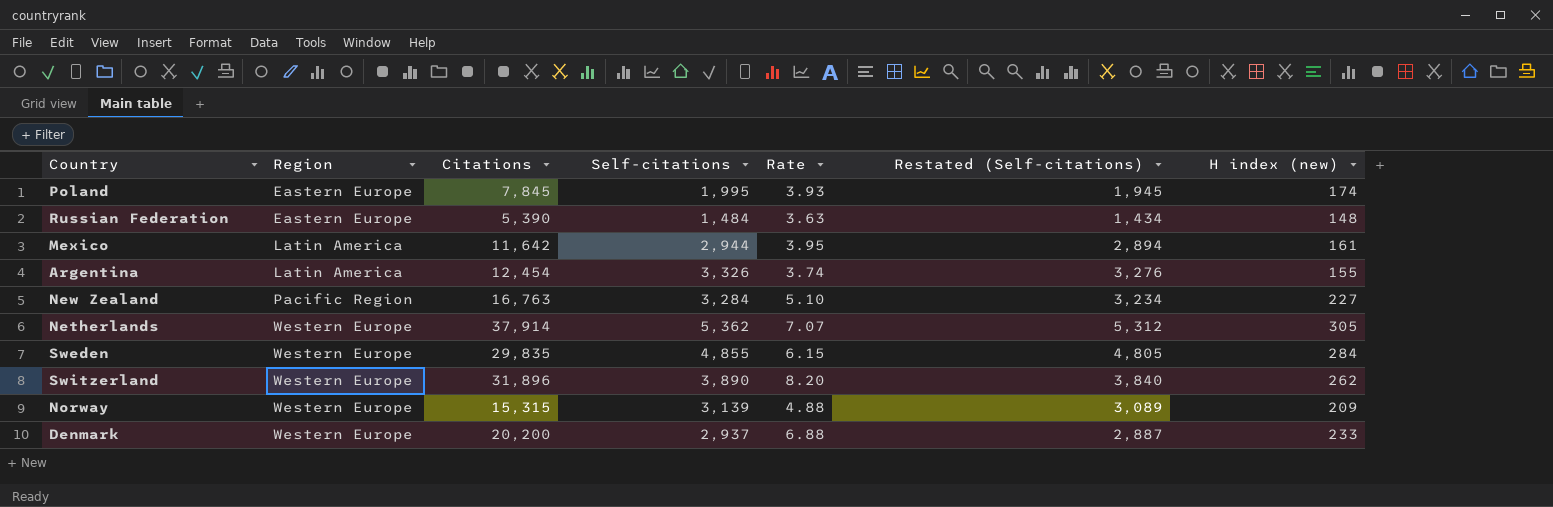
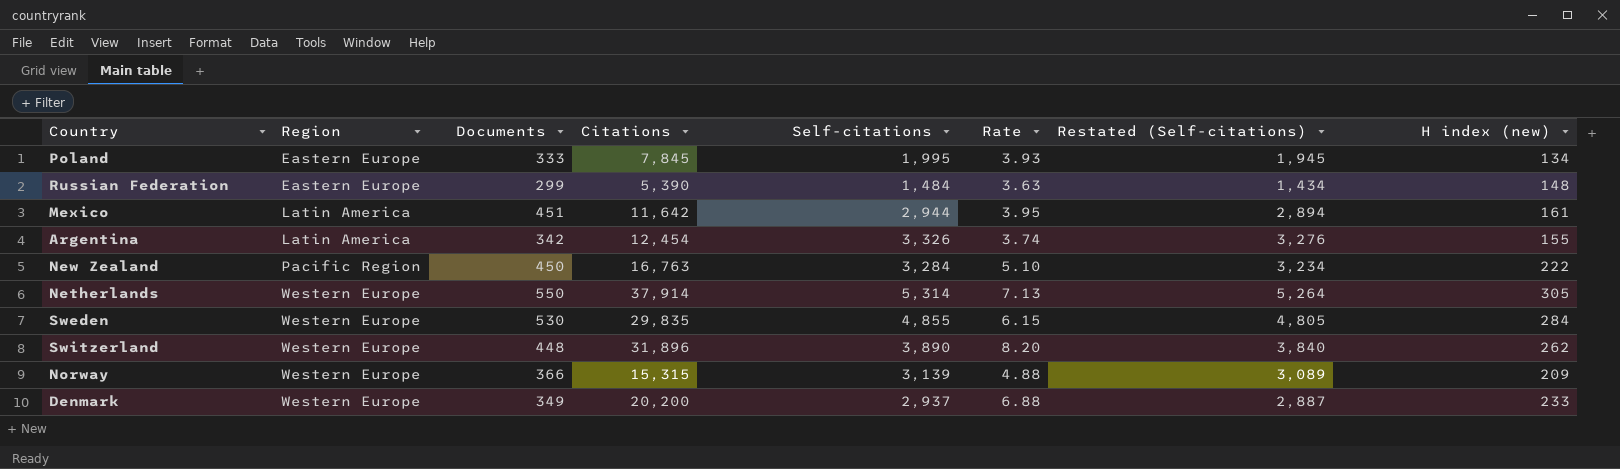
column Documents | position: none -> 3
Poland | H index (new): 174 -> 134
New Zealand | H index (new): 227 -> 222
Netherlands | Self-citations: 5,362 -> 5,314
Netherlands | Rate: 7.07 -> 7.13
Netherlands | Restated (Self-citations): 5,312 -> 5,264

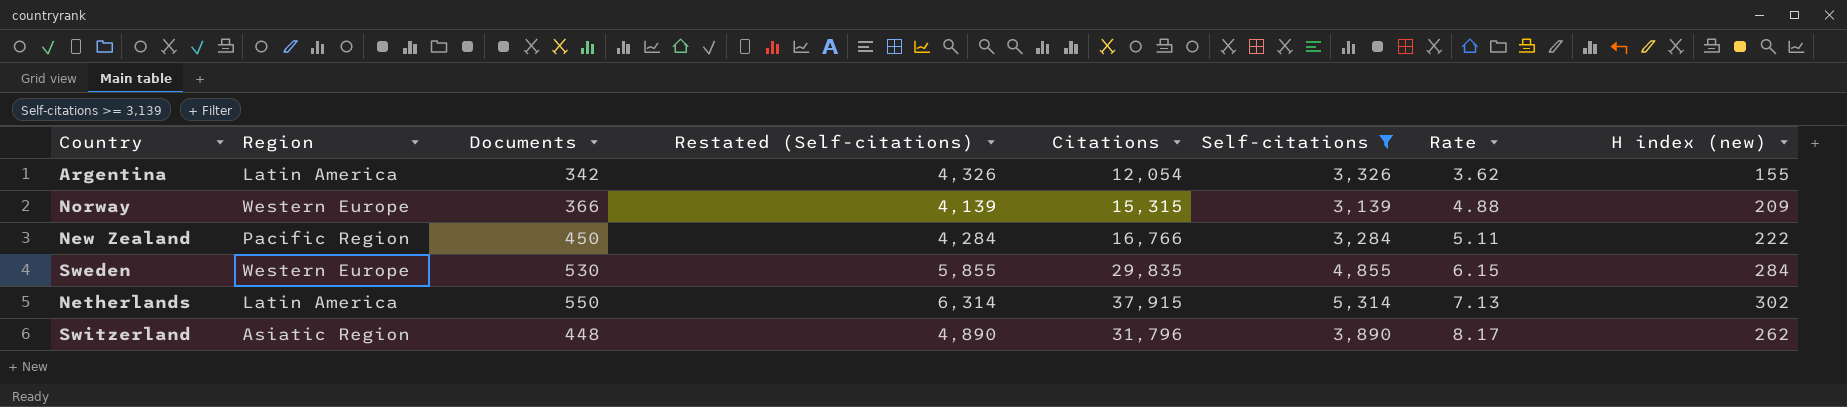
filter: none -> Self-citations >= 3,139
row order: Region ascending -> Rate ascending
column Restated (Self-citations) | formula: [Self-citations] - 50 -> [Self-citations] + 1000
column Restated (Self-citations) | position: 7 -> 4
Argentina | Citations: 12,454 -> 12,054
Argentina | Rate: 3.74 -> 3.62
New Zealand | Citations: 16,763 -> 16,766
New Zealand | Rate: 5.10 -> 5.11
Netherlands | Region: Western Europe -> Latin America
Netherlands | Citations: 37,914 -> 37,915
Netherlands | H index (new): 305 -> 302
Switzerland | Region: Western Europe -> Asiatic Region
Switzerland | Citations: 31,896 -> 31,796
Switzerland | Rate: 8.20 -> 8.17

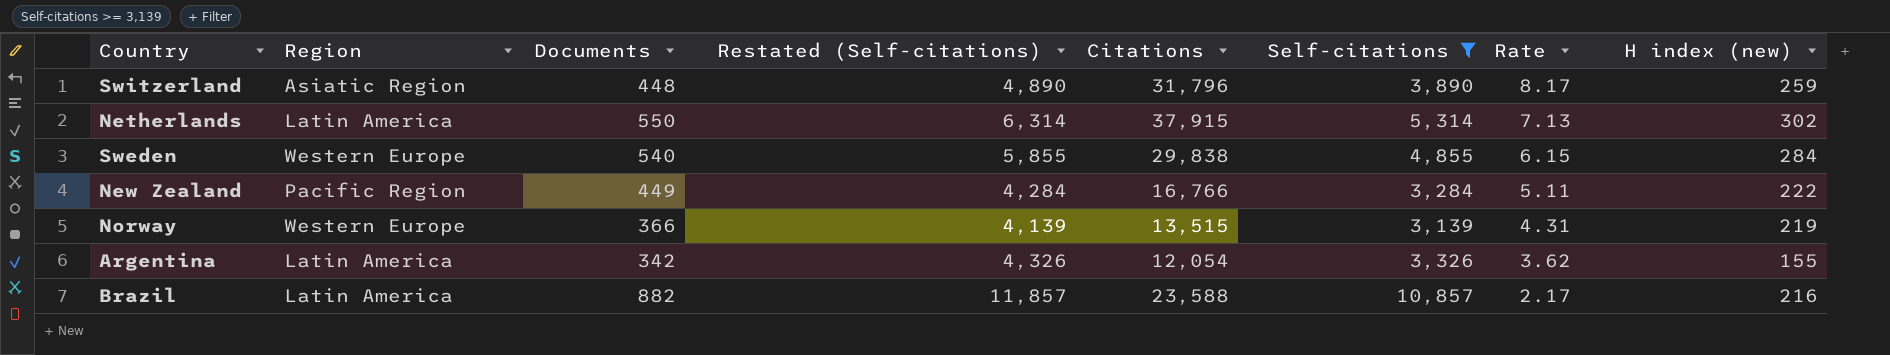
row order: Rate ascending -> Rate descending
Switzerland | H index (new): 262 -> 259
Sweden | Documents: 530 -> 540
Sweden | Citations: 29,835 -> 29,838
New Zealand | Documents: 450 -> 449
Norway | Citations: 15,315 -> 13,515
Norway | Rate: 4.88 -> 4.31
Norway | H index (new): 209 -> 219
row Brazil: none -> Latin America | 882 | 11,857 | 23,588 | 10,857 | 2.17 | 216

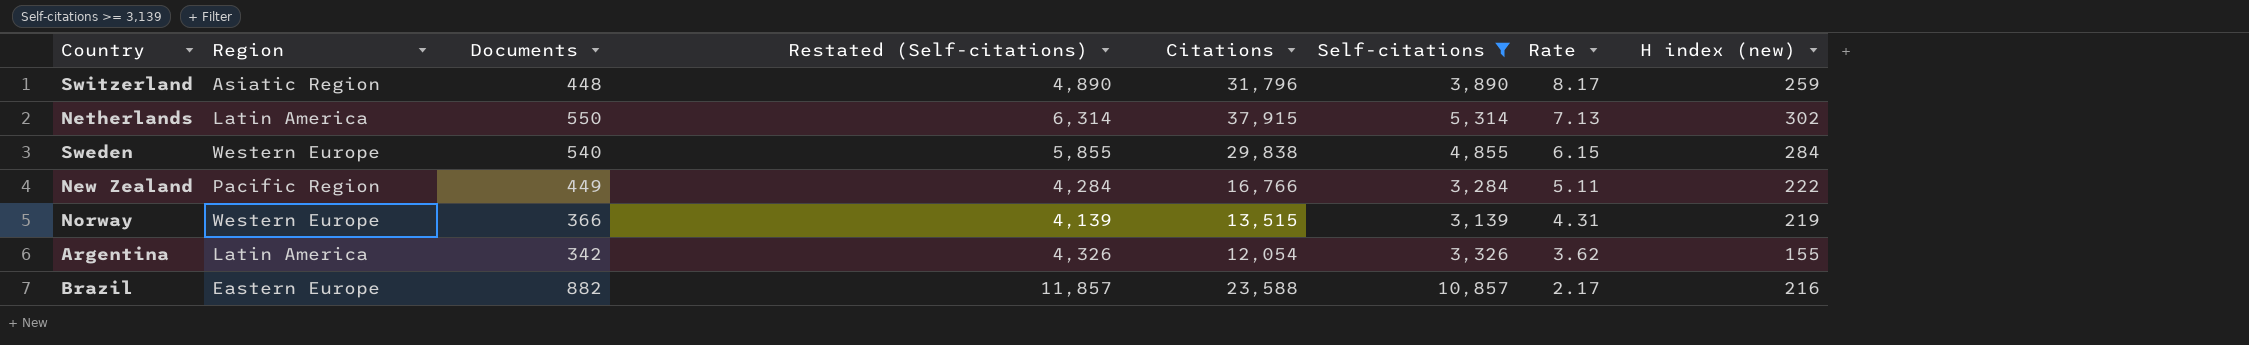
Brazil | Region: Latin America -> Eastern Europe

